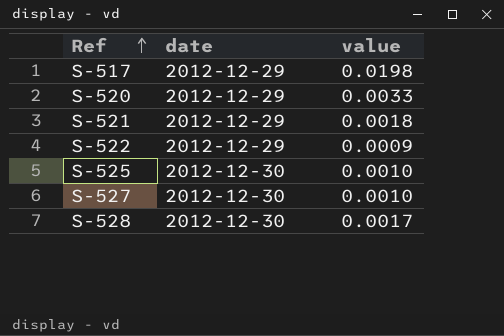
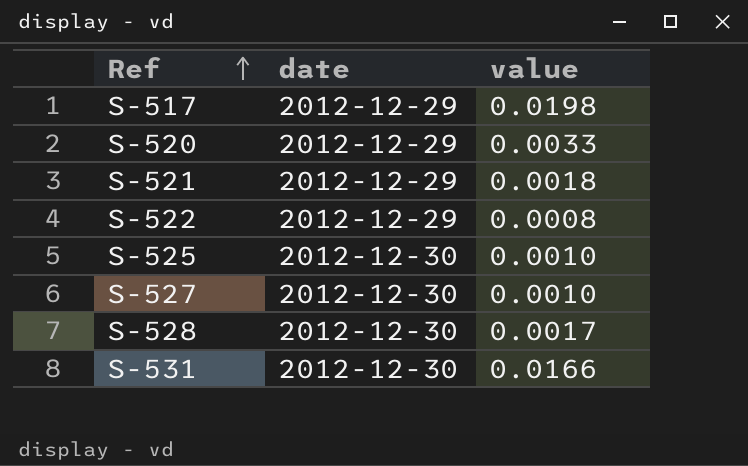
S-522 | value: 0.0009 -> 0.0008
row S-531: none -> 2012-12-30 | 0.0166

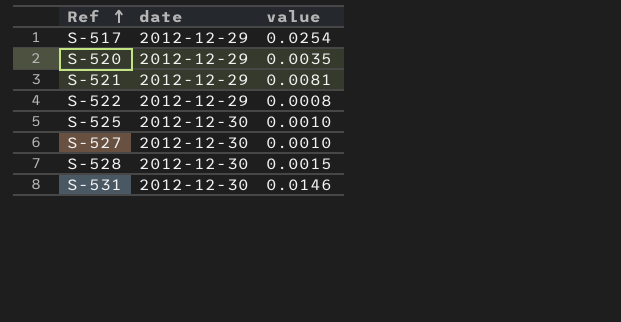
S-517 | value: 0.0198 -> 0.0254
S-520 | value: 0.0033 -> 0.0035
S-521 | value: 0.0018 -> 0.0081
S-528 | value: 0.0017 -> 0.0015
S-531 | value: 0.0166 -> 0.0146

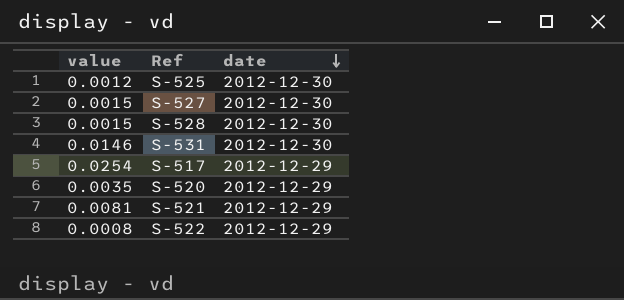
row order: Ref ascending -> date descending
column value | position: 3 -> 1
S-525 | value: 0.0010 -> 0.0012
S-527 | value: 0.0010 -> 0.0015

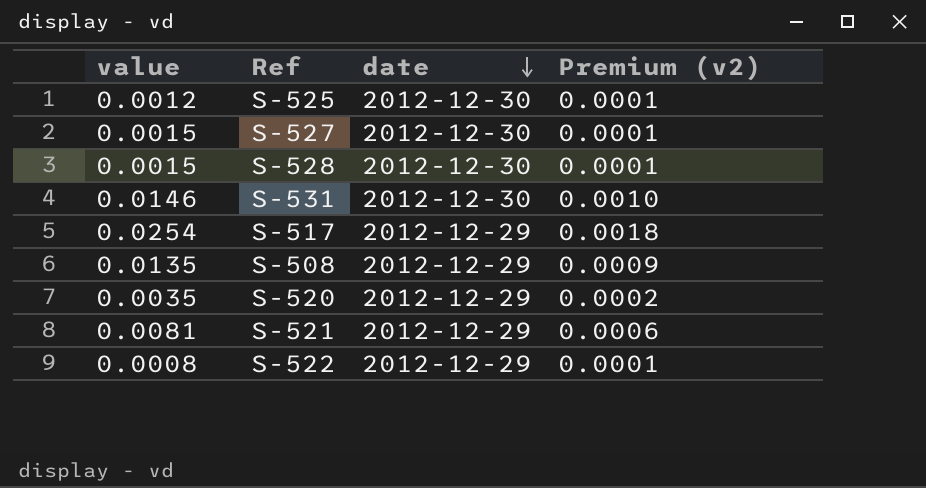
column Premium (v2) | formula: none -> [value] * 0.07
row S-508: none -> 0.0135 | 2012-12-29 | 0.0009

